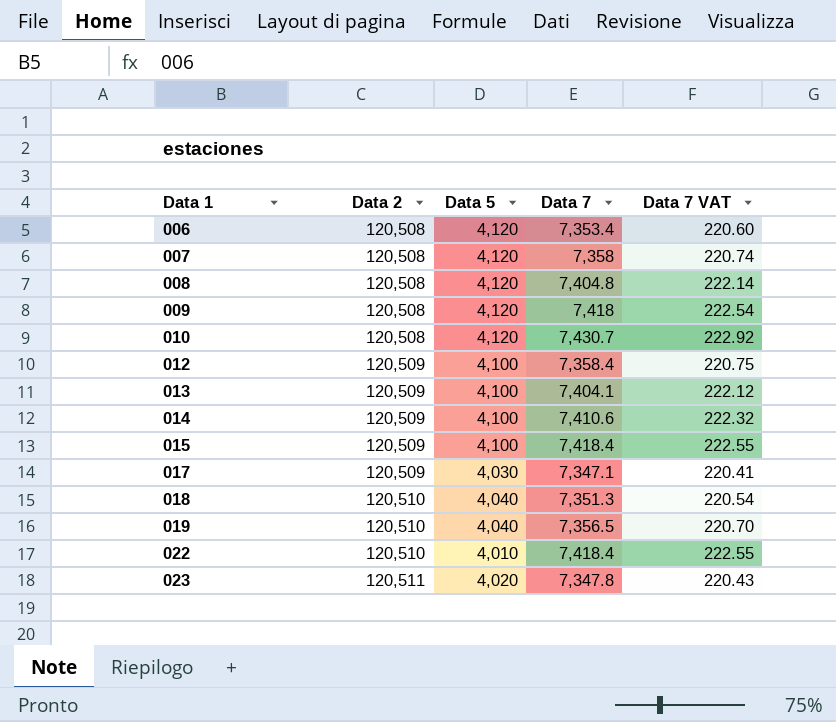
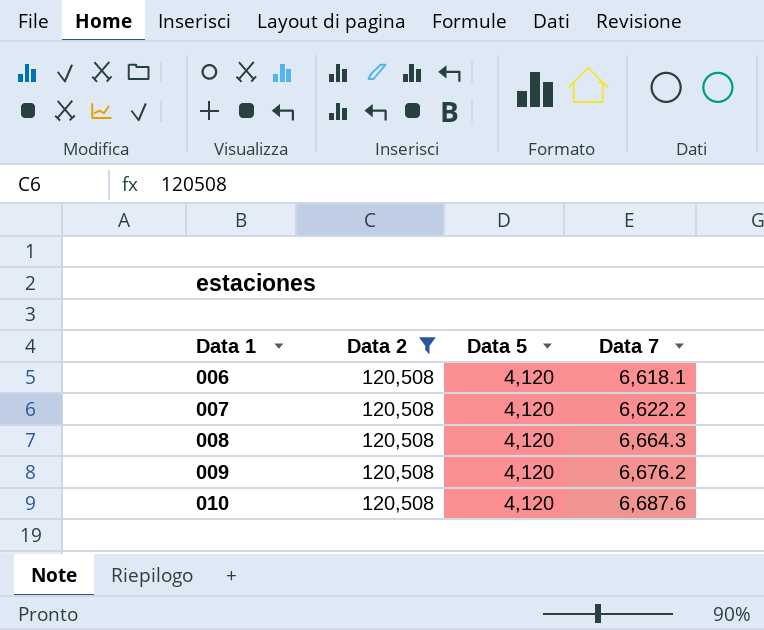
filter: none -> Data 2 = 120,508
column Data 7 VAT | formula: [Data 7] * 0.03 -> none
006 | Data 7: 7,353.4 -> 6,618.1
007 | Data 7: 7,358 -> 6,622.2
008 | Data 7: 7,404.8 -> 6,664.3
009 | Data 7: 7,418 -> 6,676.2
010 | Data 7: 7,430.7 -> 6,687.6

